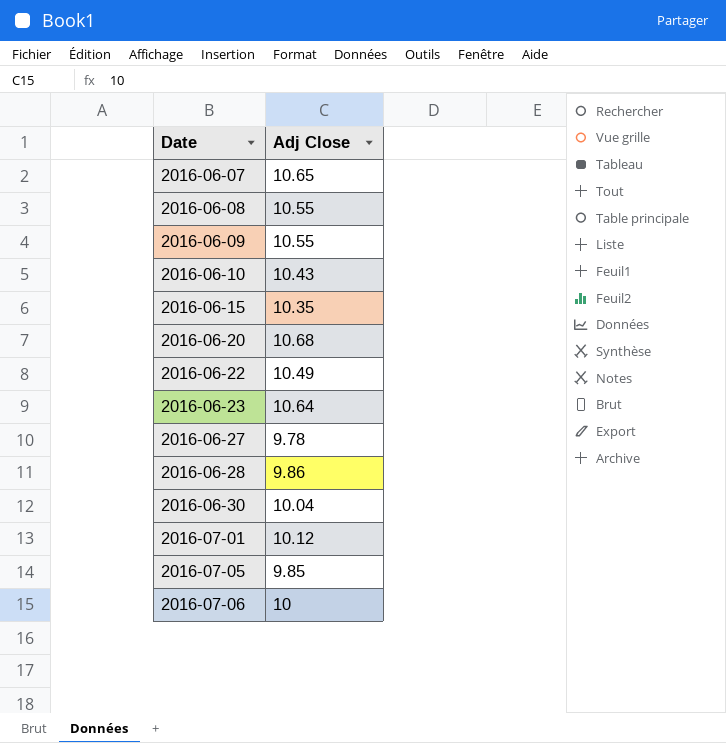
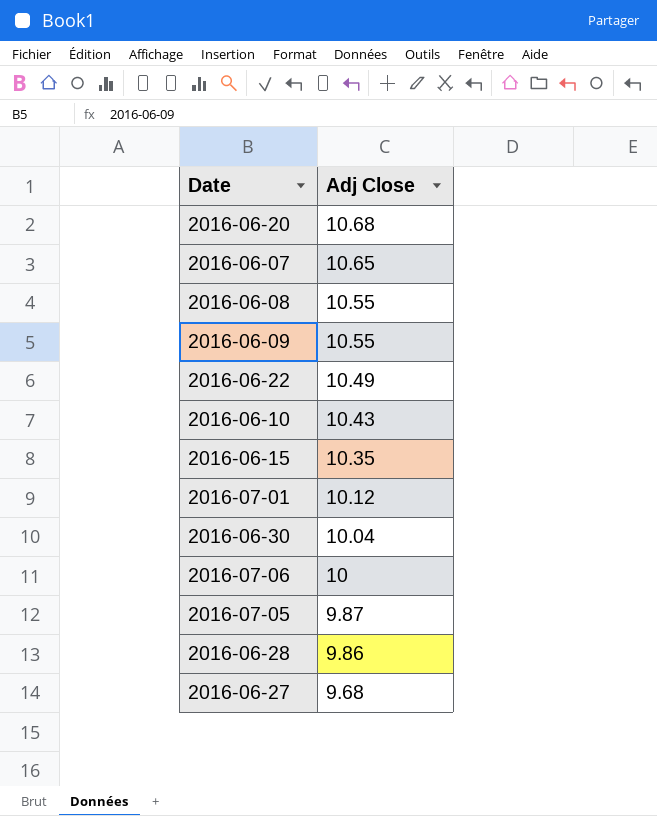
row order: Date ascending -> Adj Close descending
row 2016-06-23: 10.64 -> none
2016-07-05 | Adj Close: 9.85 -> 9.87
2016-06-27 | Adj Close: 9.78 -> 9.68

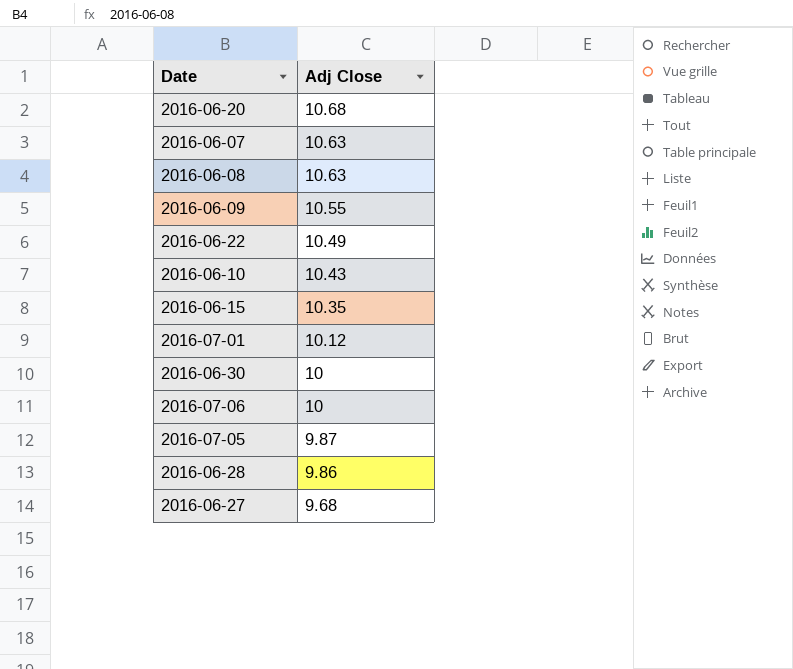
2016-06-07 | Adj Close: 10.65 -> 10.63
2016-06-08 | Adj Close: 10.55 -> 10.63
2016-06-30 | Adj Close: 10.04 -> 10

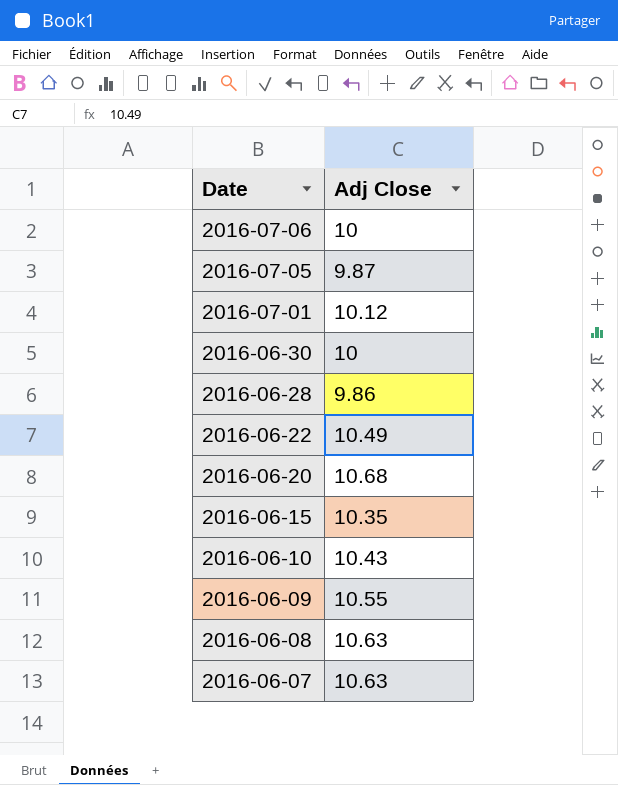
row order: Adj Close descending -> Date descending
row 2016-06-27: 9.68 -> none

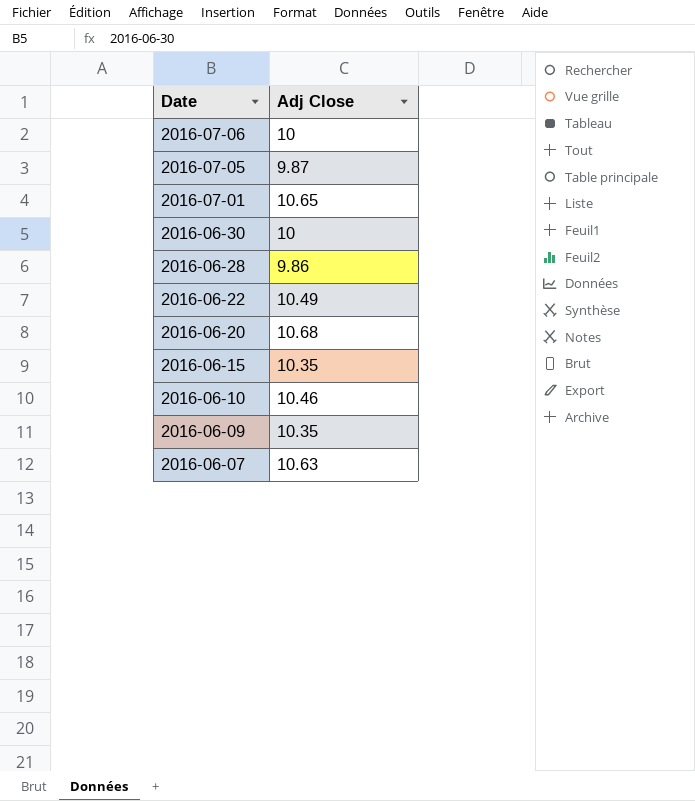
row 2016-06-08: 10.63 -> none
2016-07-01 | Adj Close: 10.12 -> 10.65
2016-06-10 | Adj Close: 10.43 -> 10.46
2016-06-09 | Adj Close: 10.55 -> 10.35

